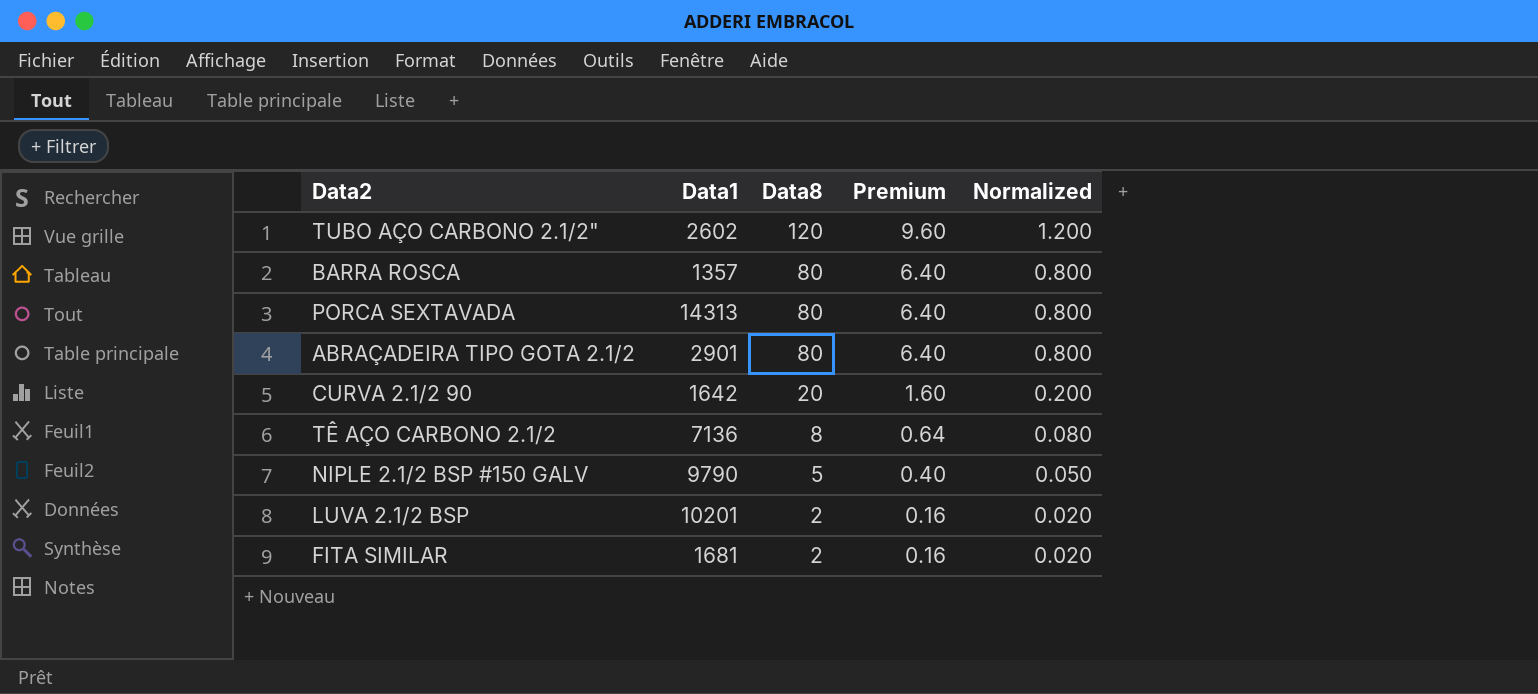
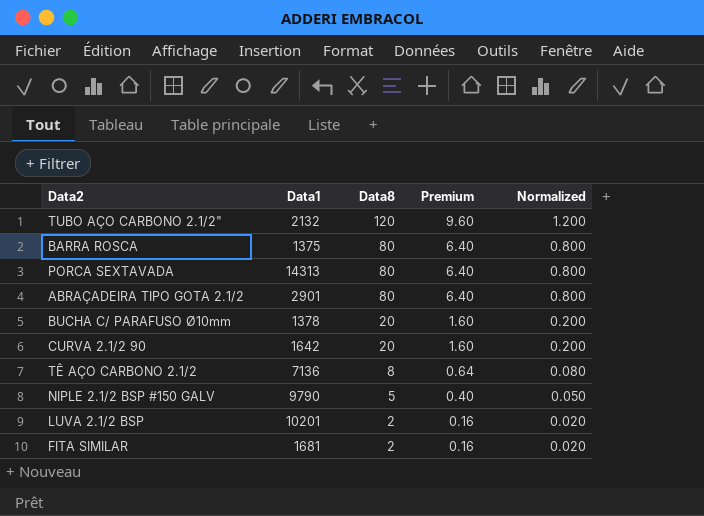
TUBO AÇO CARBONO 2.1/2" | Data1: 2602 -> 2132
BARRA ROSCA | Data1: 1357 -> 1375
row BUCHA C/ PARAFUSO Ø10mm: none -> 1378 | 20 | 1.60 | 0.200

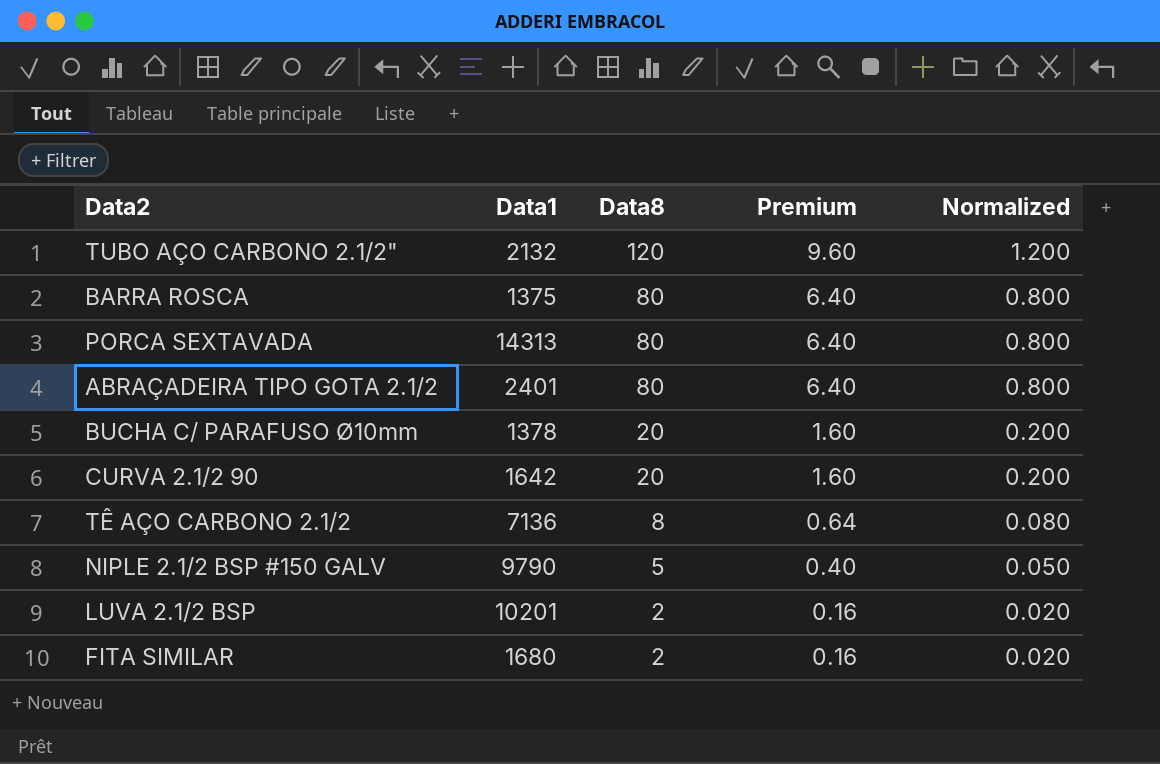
ABRAÇADEIRA TIPO GOTA 2.1/2 | Data1: 2901 -> 2401
FITA SIMILAR | Data1: 1681 -> 1680

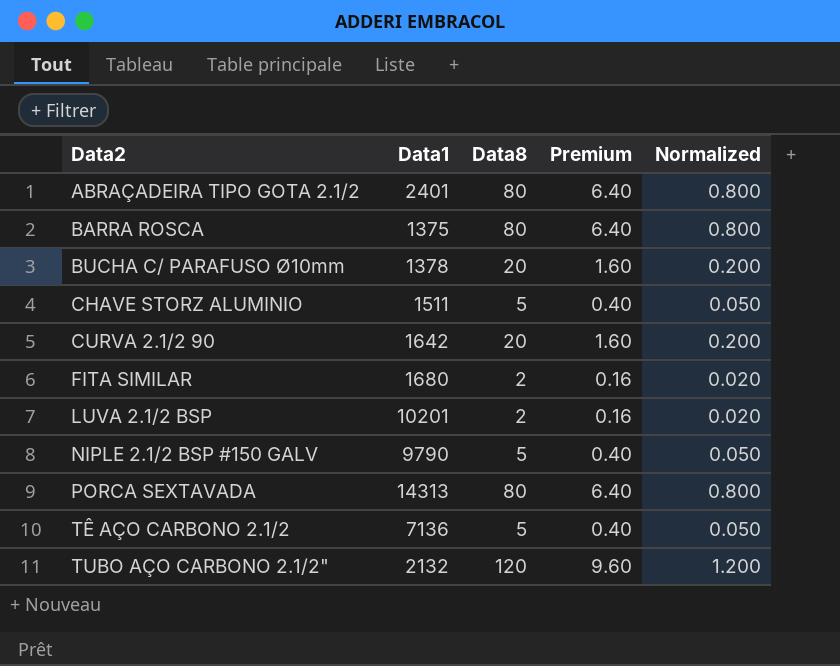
row order: Data8 descending -> Data2 ascending
row CHAVE STORZ ALUMINIO: none -> 1511 | 5 | 0.40 | 0.050
TÊ AÇO CARBONO 2.1/2 | Data8: 8 -> 5
TÊ AÇO CARBONO 2.1/2 | Premium: 0.64 -> 0.40
TÊ AÇO CARBONO 2.1/2 | Normalized: 0.080 -> 0.050

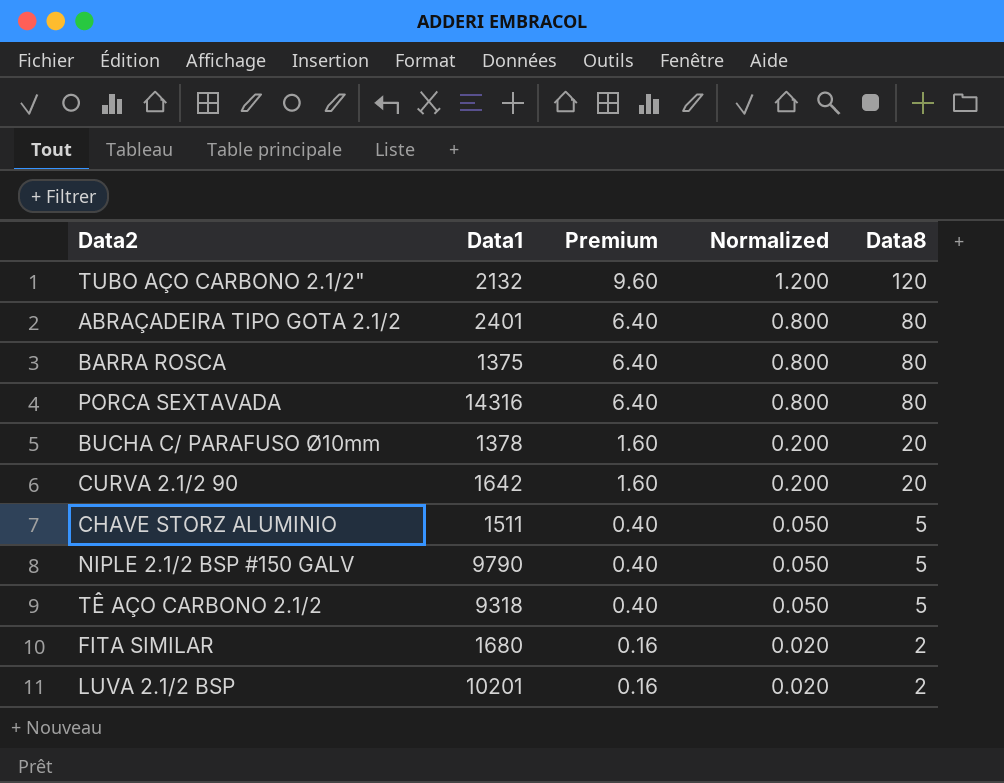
row order: Data2 ascending -> Premium descending
column Data8 | position: 3 -> 5
PORCA SEXTAVADA | Data1: 14313 -> 14316
TÊ AÇO CARBONO 2.1/2 | Data1: 7136 -> 9318

